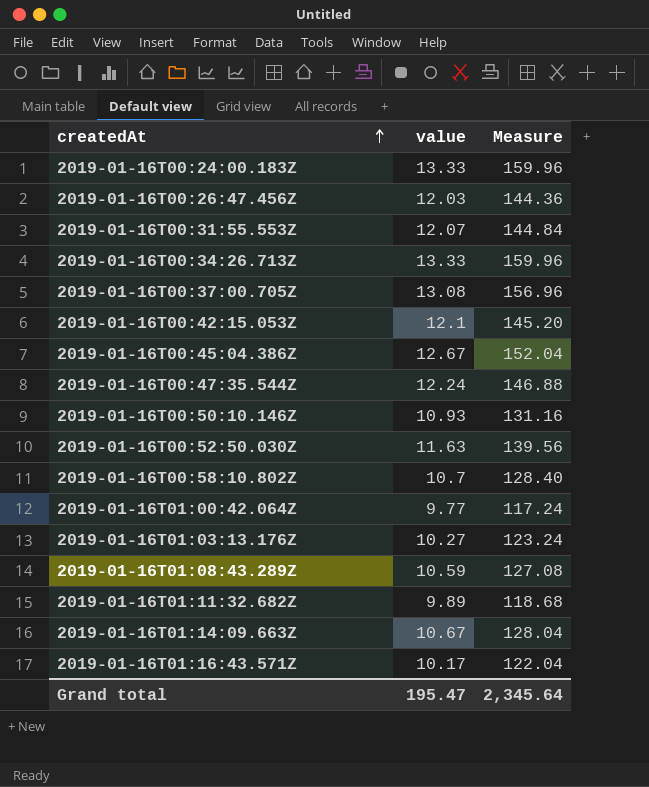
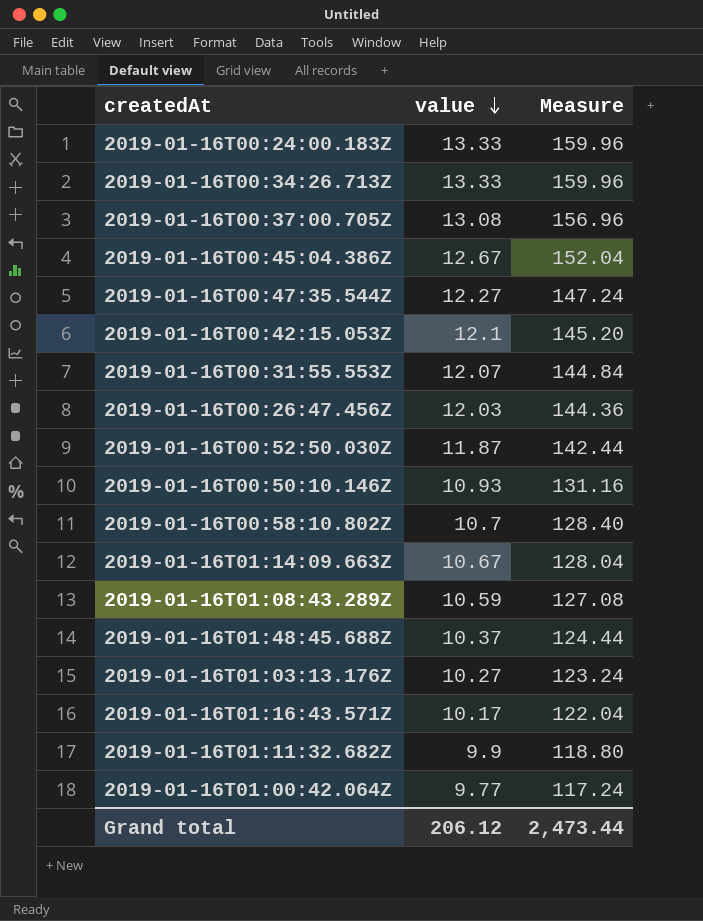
row order: createdAt ascending -> value descending
2019-01-16T00:47:35.544Z | value: 12.24 -> 12.27
2019-01-16T00:47:35.544Z | Measure: 146.88 -> 147.24
2019-01-16T00:52:50.030Z | value: 11.63 -> 11.87
2019-01-16T00:52:50.030Z | Measure: 139.56 -> 142.44
row 2019-01-16T01:48:45.688Z: none -> 10.37 | 124.44
2019-01-16T01:11:32.682Z | value: 9.89 -> 9.9
2019-01-16T01:11:32.682Z | Measure: 118.68 -> 118.80
Grand total | value: 195.47 -> 206.12
Grand total | Measure: 2,345.64 -> 2,473.44

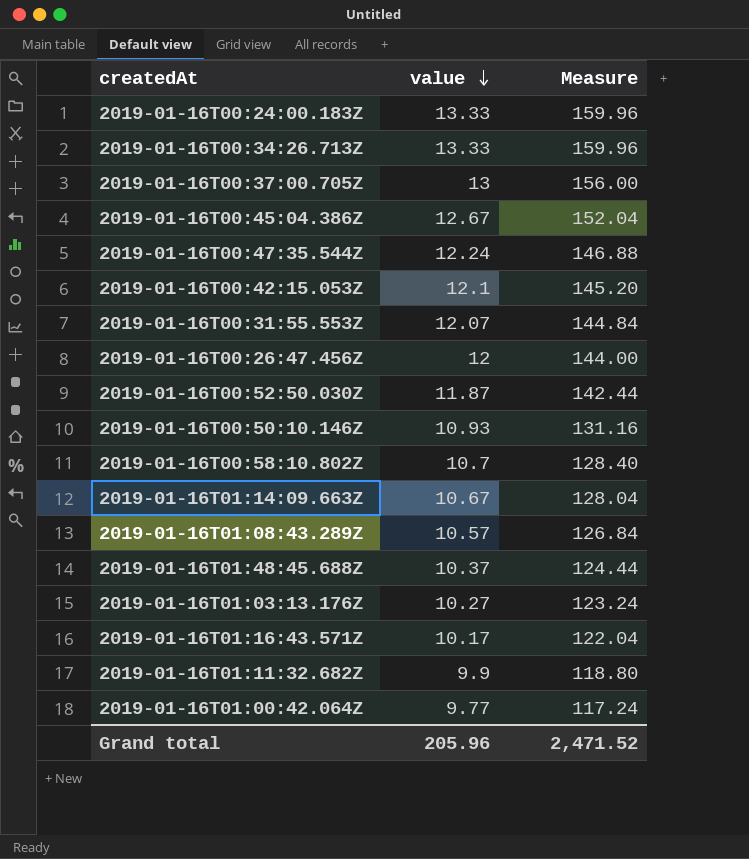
2019-01-16T00:37:00.705Z | value: 13.08 -> 13
2019-01-16T00:37:00.705Z | Measure: 156.96 -> 156.00
2019-01-16T00:47:35.544Z | value: 12.27 -> 12.24
2019-01-16T00:47:35.544Z | Measure: 147.24 -> 146.88
2019-01-16T00:26:47.456Z | value: 12.03 -> 12
2019-01-16T00:26:47.456Z | Measure: 144.36 -> 144.00
2019-01-16T01:08:43.289Z | value: 10.59 -> 10.57
2019-01-16T01:08:43.289Z | Measure: 127.08 -> 126.84
Grand total | value: 206.12 -> 205.96
Grand total | Measure: 2,473.44 -> 2,471.52

